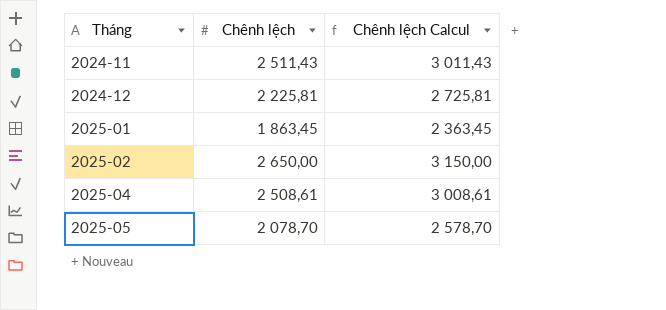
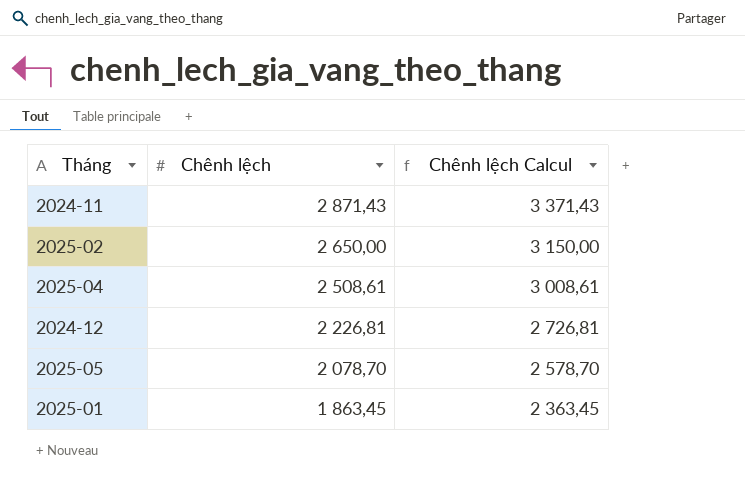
row order: Tháng ascending -> Chênh lệch descending
2024-11 | Chênh lệch: 2 511,43 -> 2 871,43
2024-11 | Chênh lệch Calcul: 3 011,43 -> 3 371,43
2024-12 | Chênh lệch: 2 225,81 -> 2 226,81
2024-12 | Chênh lệch Calcul: 2 725,81 -> 2 726,81

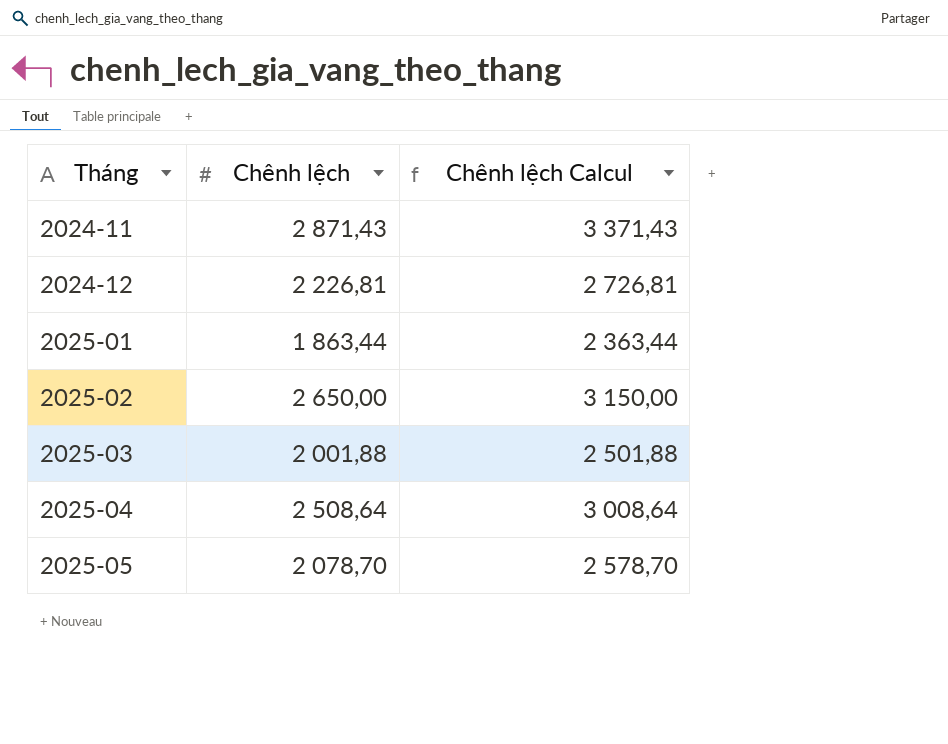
row order: Chênh lệch descending -> Tháng ascending
2025-01 | Chênh lệch: 1 863,45 -> 1 863,44
2025-01 | Chênh lệch Calcul: 2 363,45 -> 2 363,44
row 2025-03: none -> 2 001,88 | 2 501,88
2025-04 | Chênh lệch: 2 508,61 -> 2 508,64
2025-04 | Chênh lệch Calcul: 3 008,61 -> 3 008,64

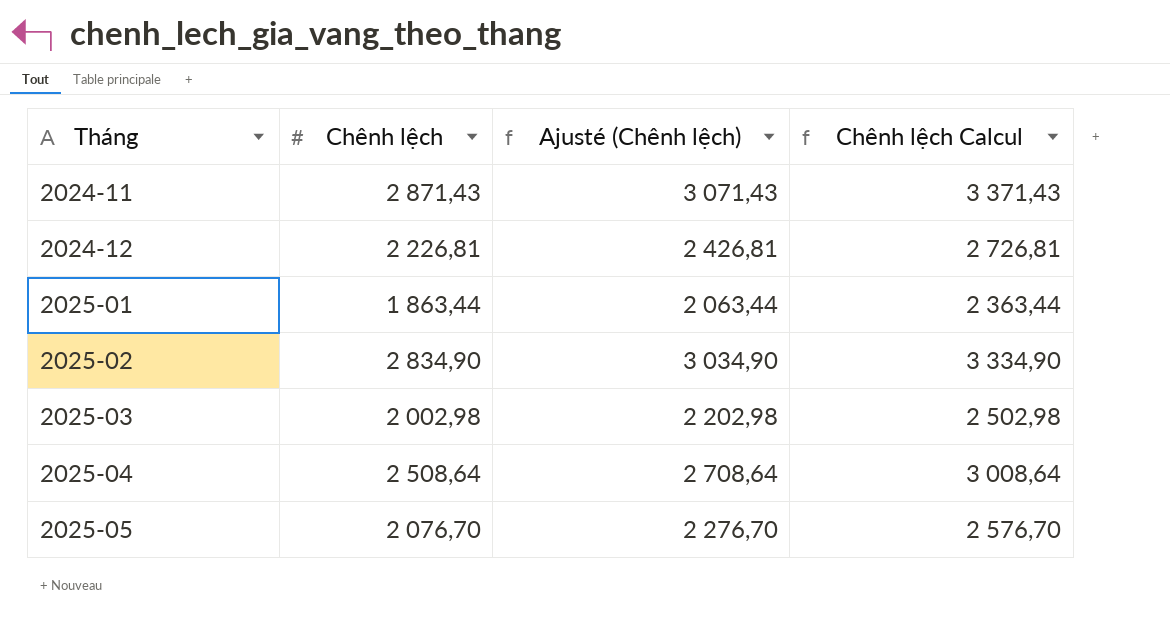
column Ajusté (Chênh lệch) | formula: none -> [Chênh lệch] + 200
2025-02 | Chênh lệch: 2 650,00 -> 2 834,90
2025-02 | Chênh lệch Calcul: 3 150,00 -> 3 334,90
2025-03 | Chênh lệch: 2 001,88 -> 2 002,98
2025-03 | Chênh lệch Calcul: 2 501,88 -> 2 502,98
2025-05 | Chênh lệch: 2 078,70 -> 2 076,70
2025-05 | Chênh lệch Calcul: 2 578,70 -> 2 576,70

